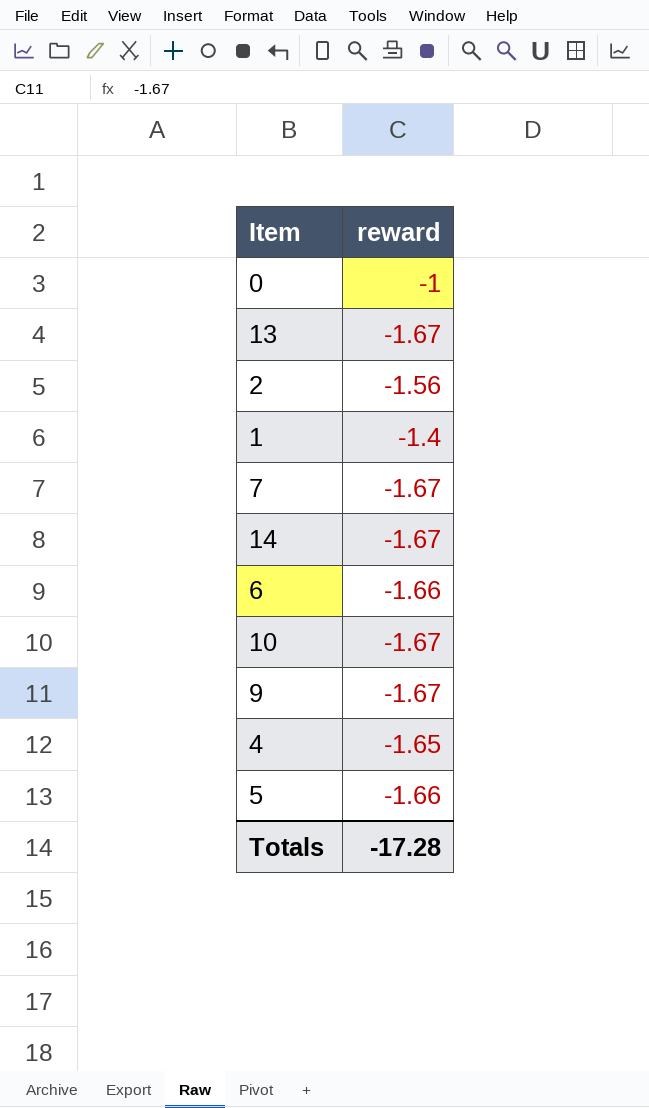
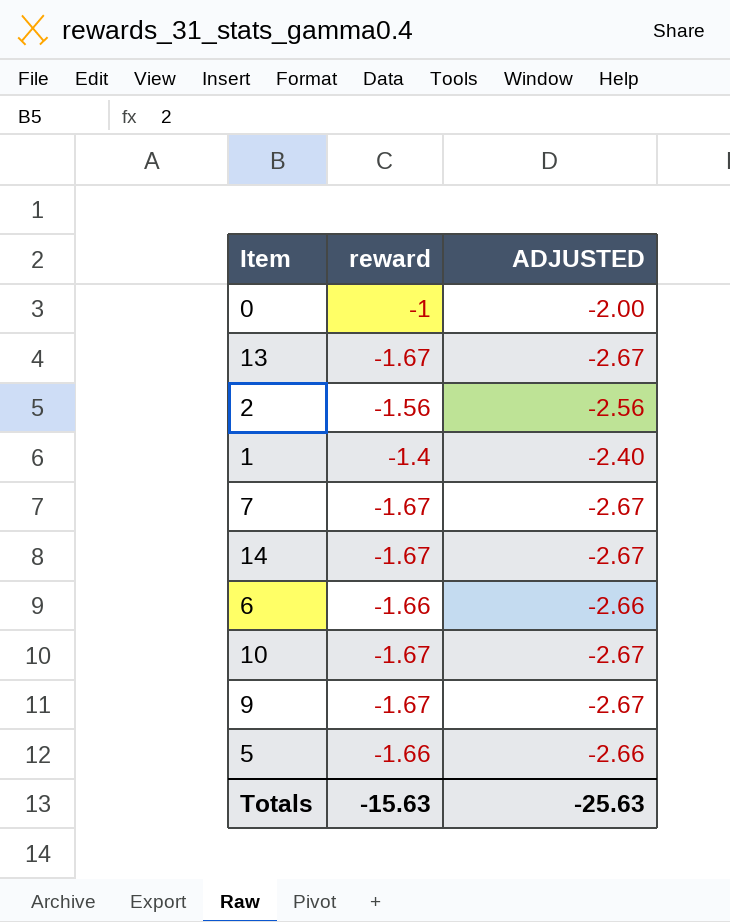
column ADJUSTED | formula: none -> [reward] - 1
row 4: -1.65 -> none
Totals | reward: -17.28 -> -15.63

